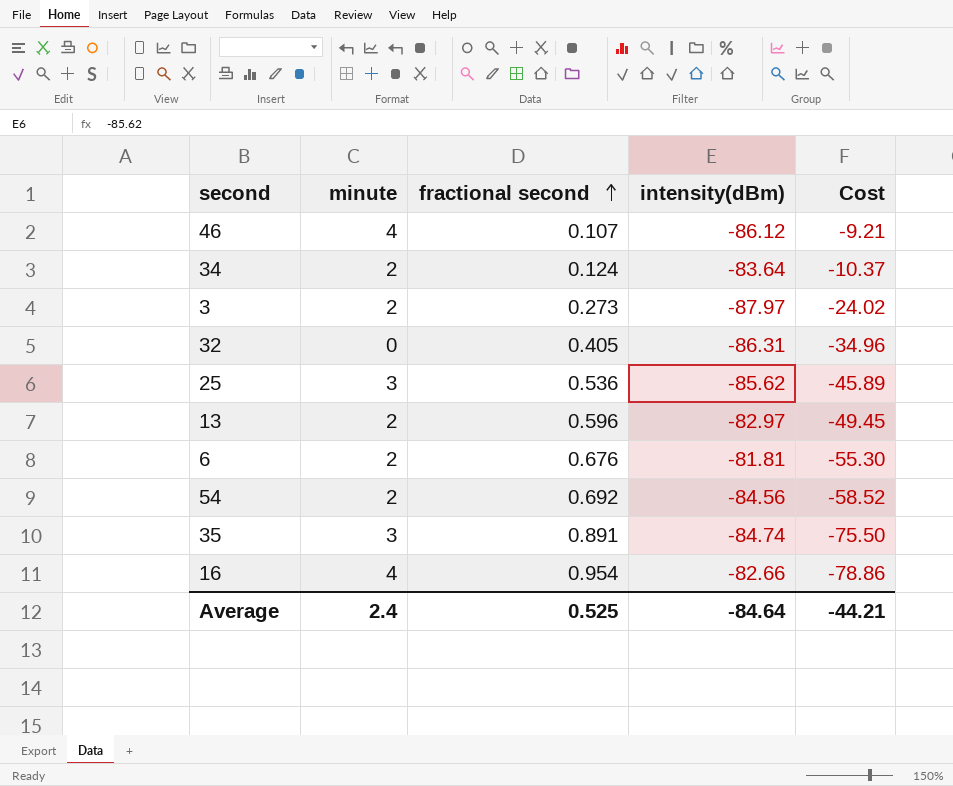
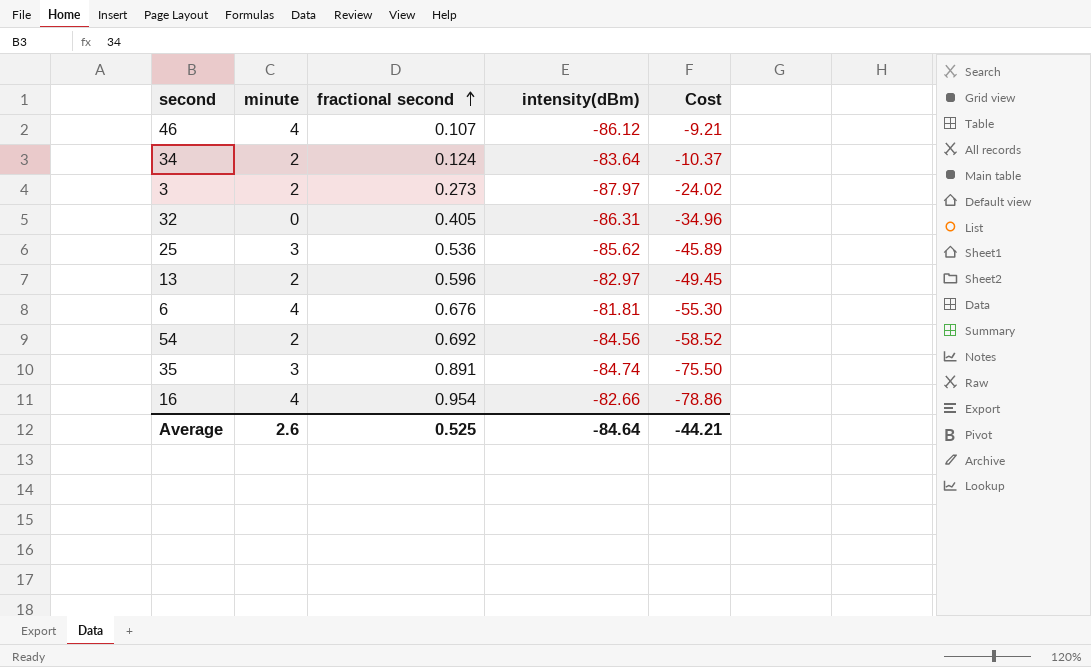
6 | minute: 2 -> 4
Average | minute: 2.4 -> 2.6

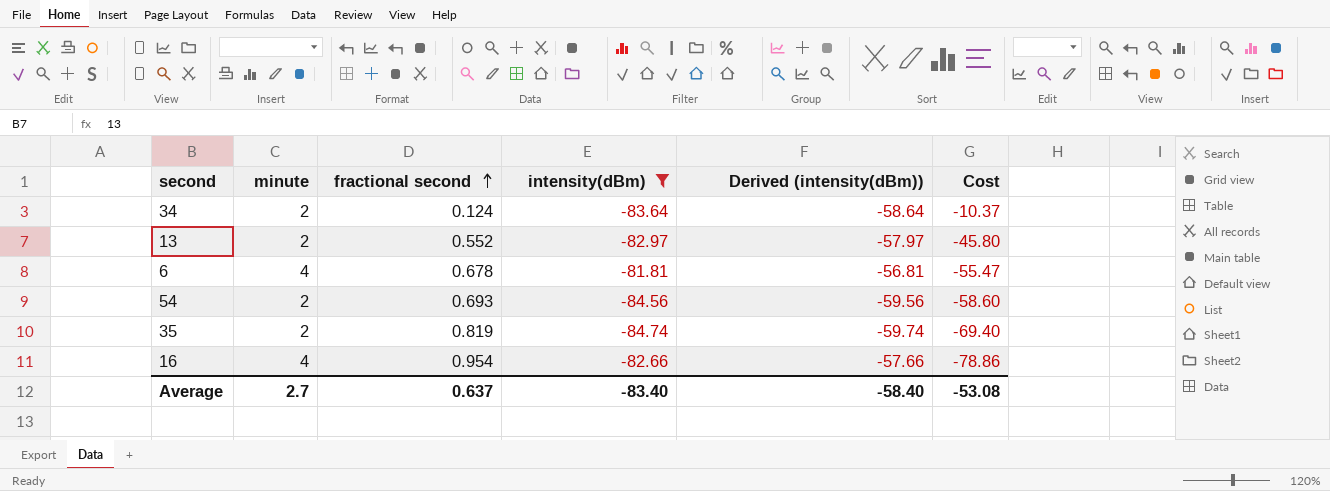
filter: none -> intensity(dBm) >= -84.74
column Derived (intensity(dBm)) | formula: none -> [intensity(dBm)] + 25
13 | fractional second: 0.596 -> 0.552
13 | Cost: -49.45 -> -45.80
6 | fractional second: 0.676 -> 0.678
6 | Cost: -55.30 -> -55.47
54 | fractional second: 0.692 -> 0.693
54 | Cost: -58.52 -> -58.60
35 | minute: 3 -> 2
35 | fractional second: 0.891 -> 0.819
35 | Cost: -75.50 -> -69.40
Average | minute: 2.6 -> 2.7
Average | fractional second: 0.525 -> 0.637
Average | intensity(dBm): -84.64 -> -83.40
Average | Cost: -44.21 -> -53.08

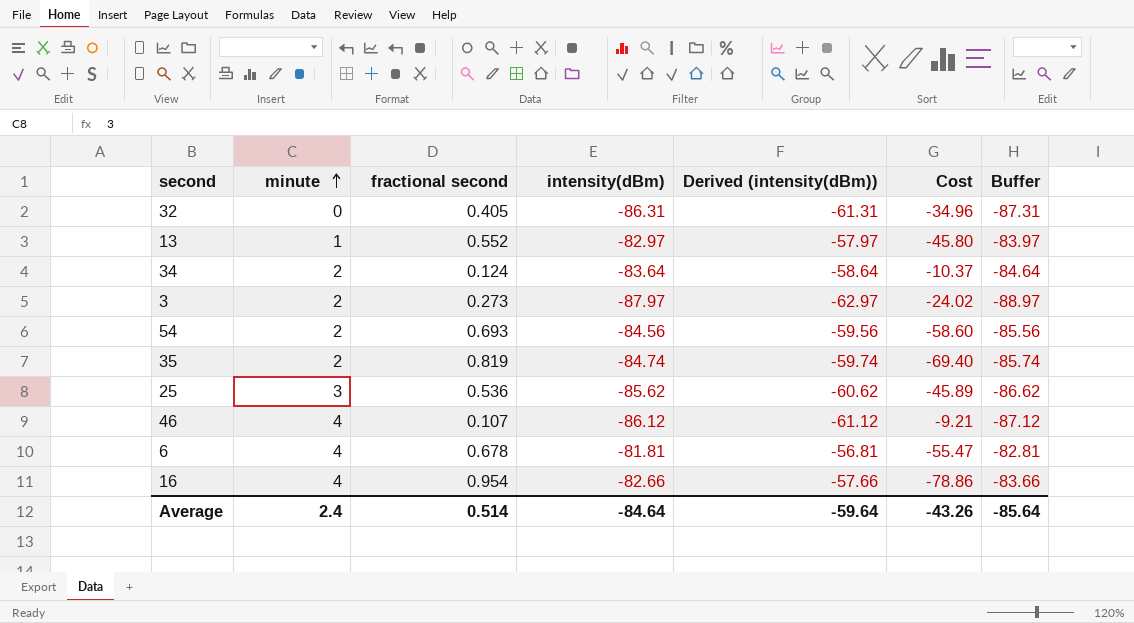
filter: intensity(dBm) >= -84.74 -> none
row order: fractional second ascending -> minute ascending
column Buffer | formula: none -> [intensity(dBm)] - 1
13 | minute: 2 -> 1
Average | minute: 2.7 -> 2.4
Average | fractional second: 0.637 -> 0.514
Average | intensity(dBm): -83.40 -> -84.64
Average | Derived (intensity(dBm)): -58.40 -> -59.64
Average | Cost: -53.08 -> -43.26

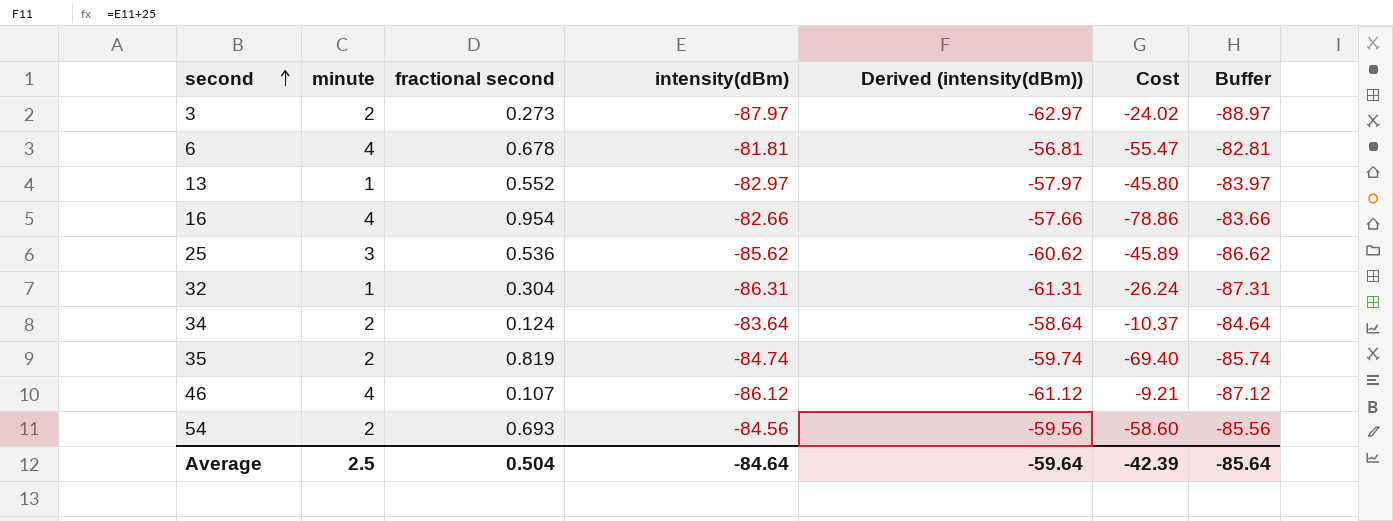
row order: minute ascending -> second ascending
32 | minute: 0 -> 1
32 | fractional second: 0.405 -> 0.304
32 | Cost: -34.96 -> -26.24
Average | minute: 2.4 -> 2.5
Average | fractional second: 0.514 -> 0.504
Average | Cost: -43.26 -> -42.39

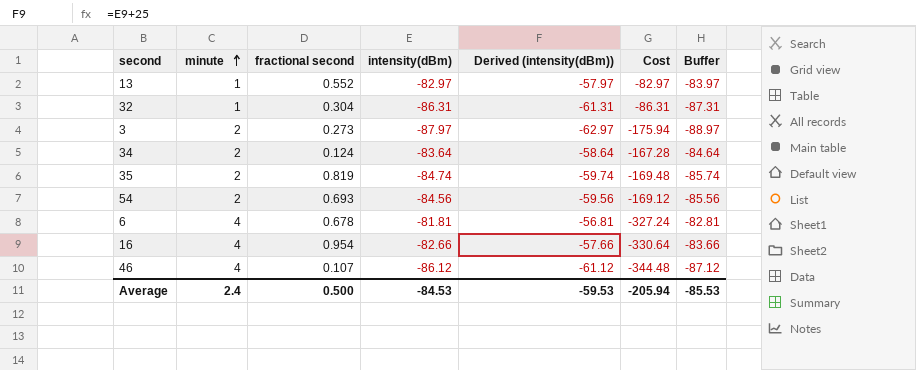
row order: second ascending -> minute ascending
column Cost | formula: [fractional second] * [intensity(dBm)] -> [minute] * [intensity(dBm)]
row 25: 3 | 0.536 | -85.62 | -60.62 | -45.89 | -86.62 -> none
Average | minute: 2.5 -> 2.4
Average | fractional second: 0.504 -> 0.500
Average | intensity(dBm): -84.64 -> -84.53
Average | Derived (intensity(dBm)): -59.64 -> -59.53
Average | Cost: -42.39 -> -205.94
Average | Buffer: -85.64 -> -85.53

